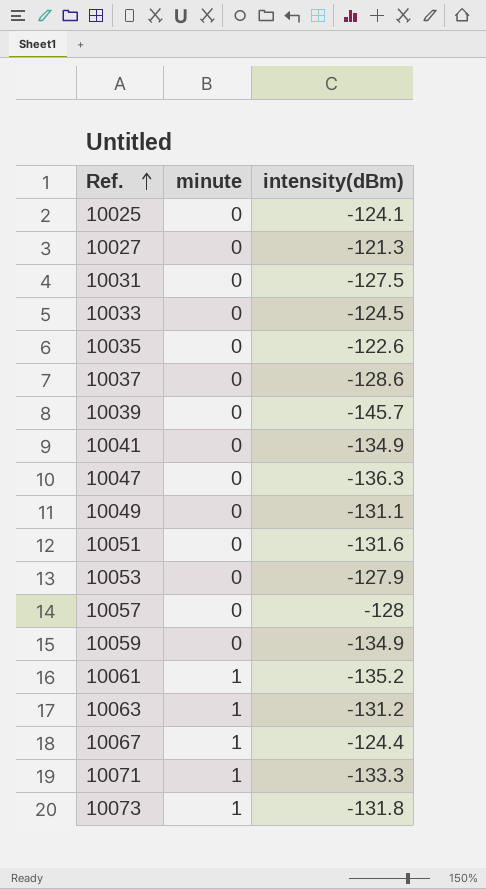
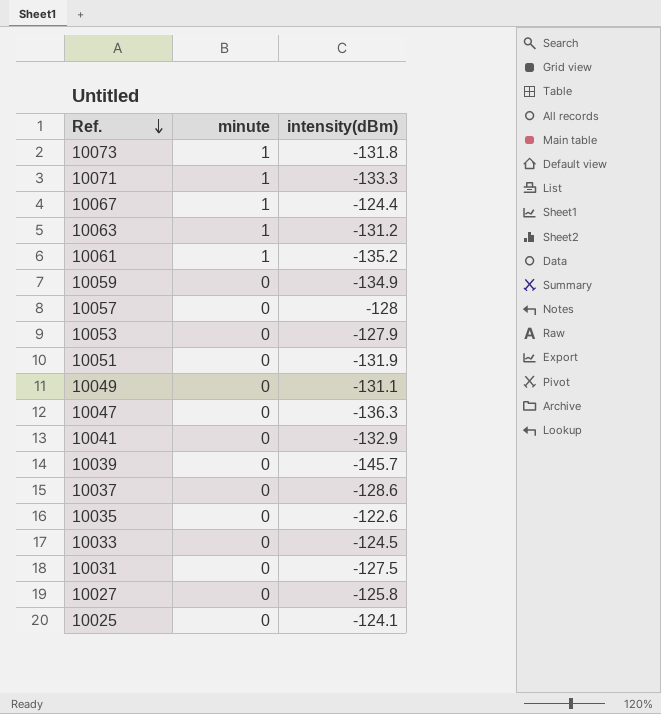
row order: Ref. ascending -> Ref. descending
10051 | intensity(dBm): -131.6 -> -131.9
10041 | intensity(dBm): -134.9 -> -132.9
10027 | intensity(dBm): -121.3 -> -125.8

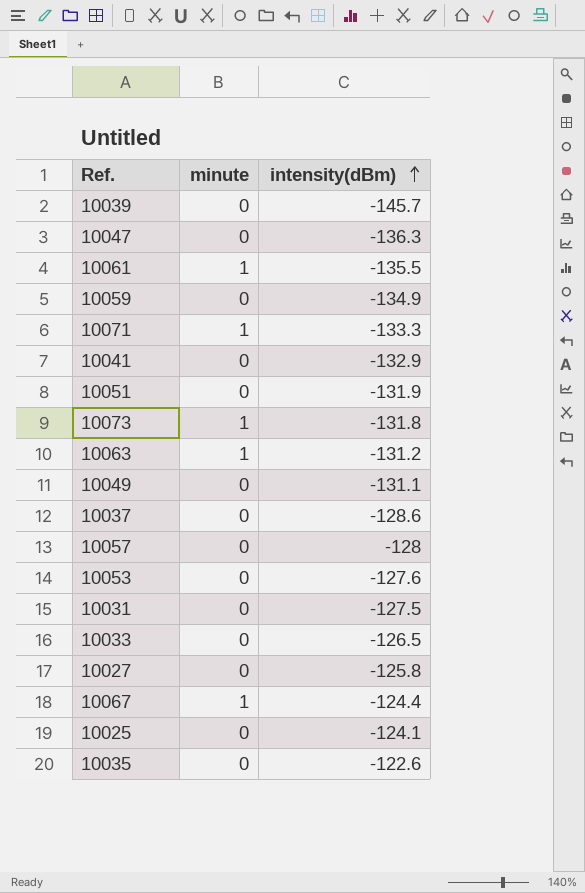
row order: Ref. descending -> intensity(dBm) ascending
10061 | intensity(dBm): -135.2 -> -135.5
10053 | intensity(dBm): -127.9 -> -127.6
10033 | intensity(dBm): -124.5 -> -126.5

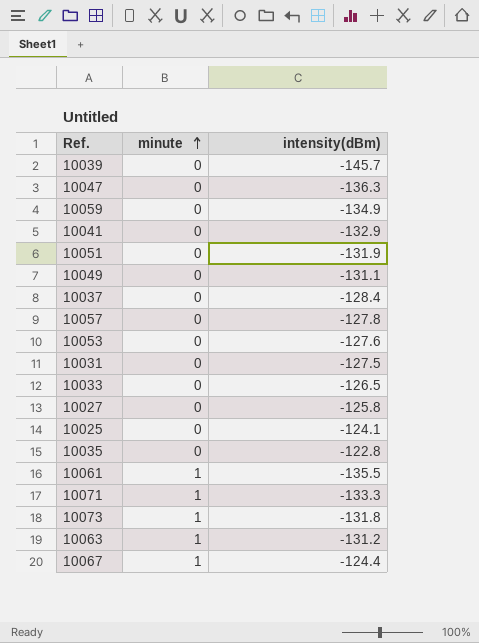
row order: intensity(dBm) ascending -> minute ascending
10037 | intensity(dBm): -128.6 -> -128.4
10057 | intensity(dBm): -128 -> -127.8
10035 | intensity(dBm): -122.6 -> -122.8

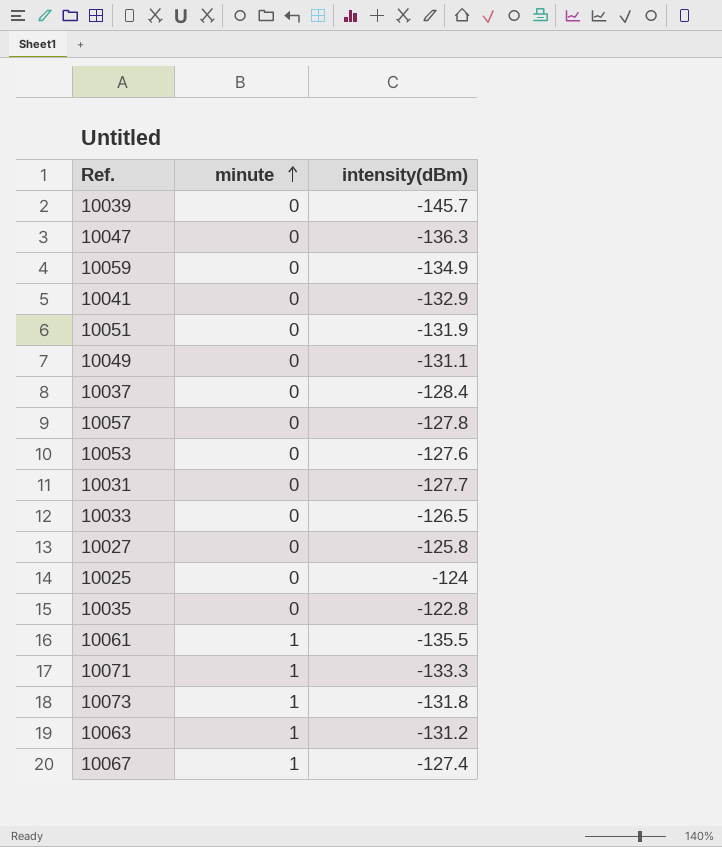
10031 | intensity(dBm): -127.5 -> -127.7
10025 | intensity(dBm): -124.1 -> -124
10067 | intensity(dBm): -124.4 -> -127.4

